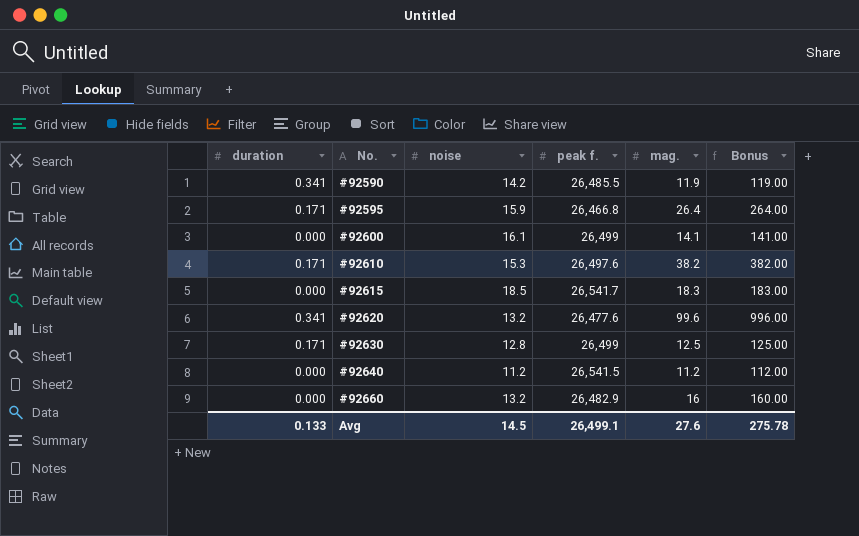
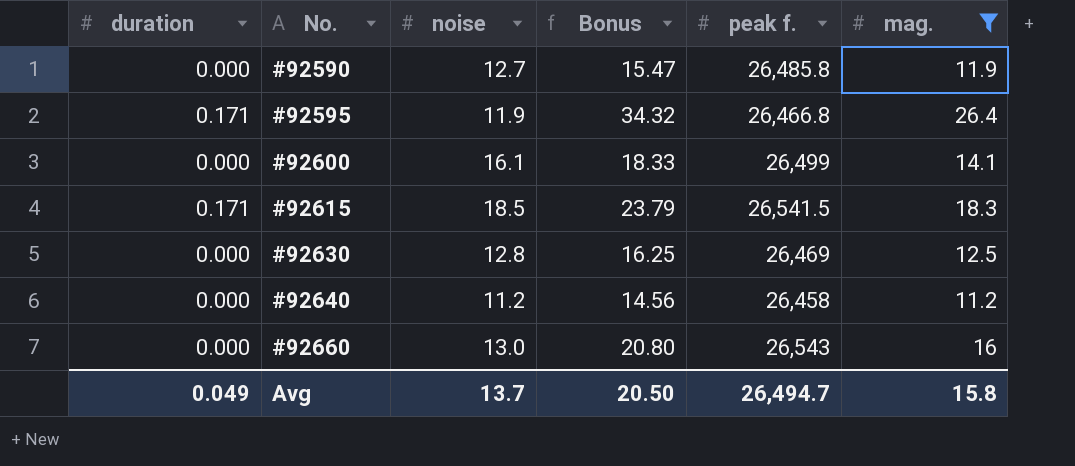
filter: none -> mag. <= 26.4
column Bonus | formula: [mag.] * 10 -> [mag.] * 1.3
column Bonus | position: 6 -> 4
#92590 | duration: 0.341 -> 0.000
#92590 | noise: 14.2 -> 12.7
#92590 | peak f.: 26,485.5 -> 26,485.8
#92595 | noise: 15.9 -> 11.9
#92615 | duration: 0.000 -> 0.171
#92615 | peak f.: 26,541.7 -> 26,541.5
#92630 | duration: 0.171 -> 0.000
#92630 | peak f.: 26,499 -> 26,469
#92640 | peak f.: 26,541.5 -> 26,458
#92660 | noise: 13.2 -> 13.0
#92660 | peak f.: 26,482.9 -> 26,543
Avg | duration: 0.133 -> 0.049
Avg | noise: 14.5 -> 13.7
Avg | Bonus: 275.78 -> 20.50
Avg | peak f.: 26,499.1 -> 26,494.7
Avg | mag.: 27.6 -> 15.8

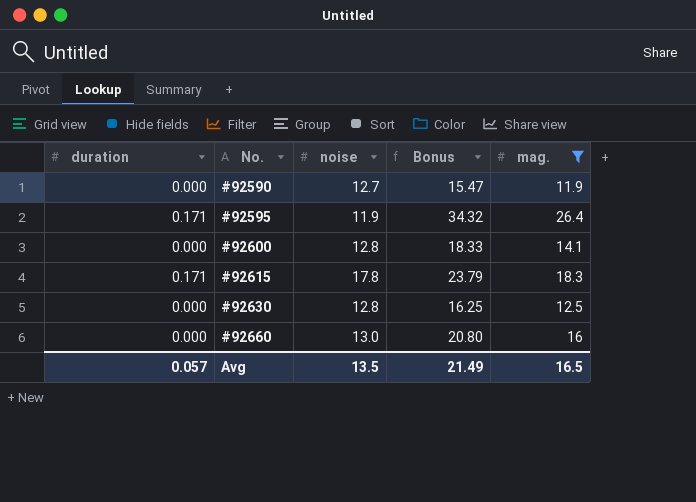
column peak f. | position: 5 -> none
row #92640: 0.000 | 11.2 | 14.56 | 26,458 | 11.2 -> none
#92600 | noise: 16.1 -> 12.8
#92615 | noise: 18.5 -> 17.8
Avg | duration: 0.049 -> 0.057
Avg | noise: 13.7 -> 13.5
Avg | Bonus: 20.50 -> 21.49
Avg | mag.: 15.8 -> 16.5

